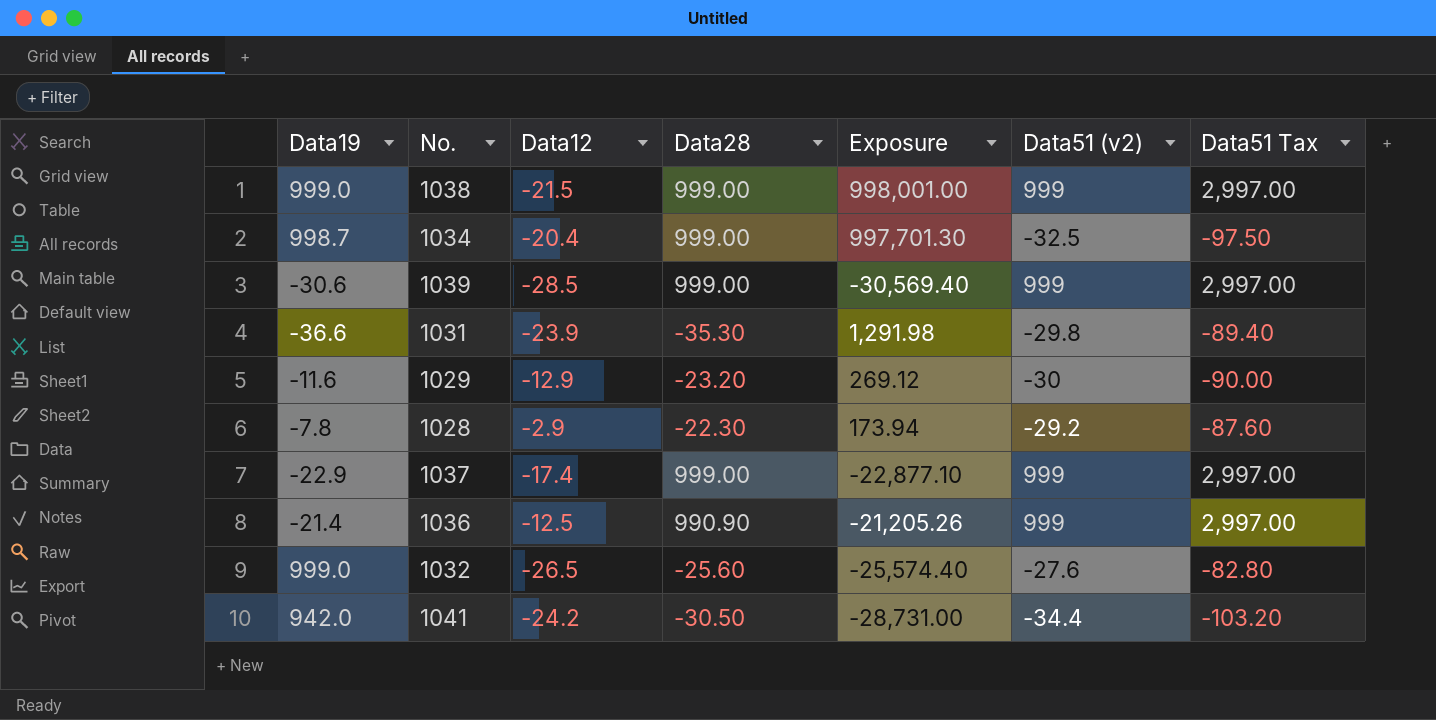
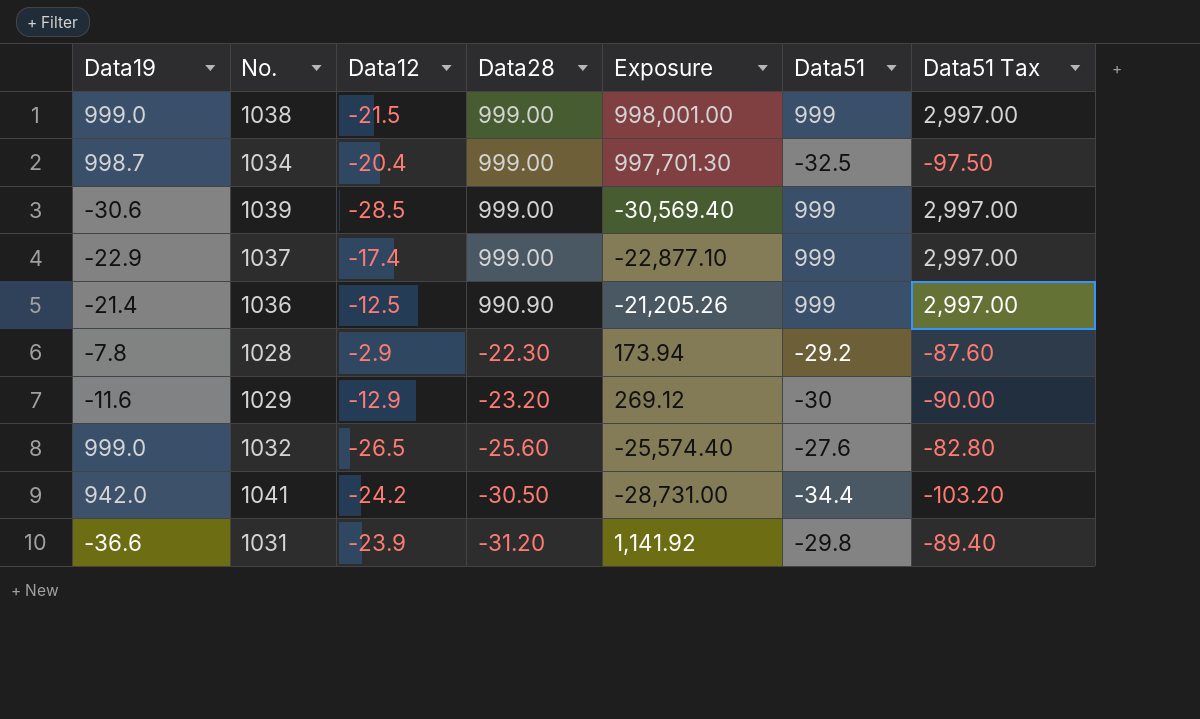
row order: none -> Data28 descending
column name: Data51 (v2) -> Data51
1031 | Data28: -35.30 -> -31.20
1031 | Exposure: 1,291.98 -> 1,141.92

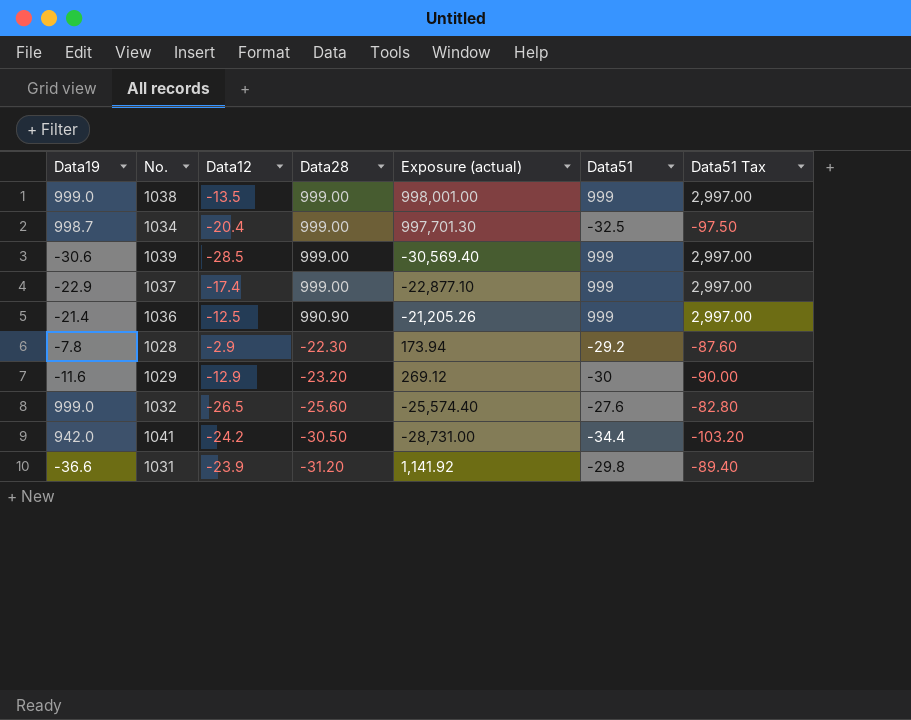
column name: Exposure -> Exposure (actual)
1038 | Data12: -21.5 -> -13.5

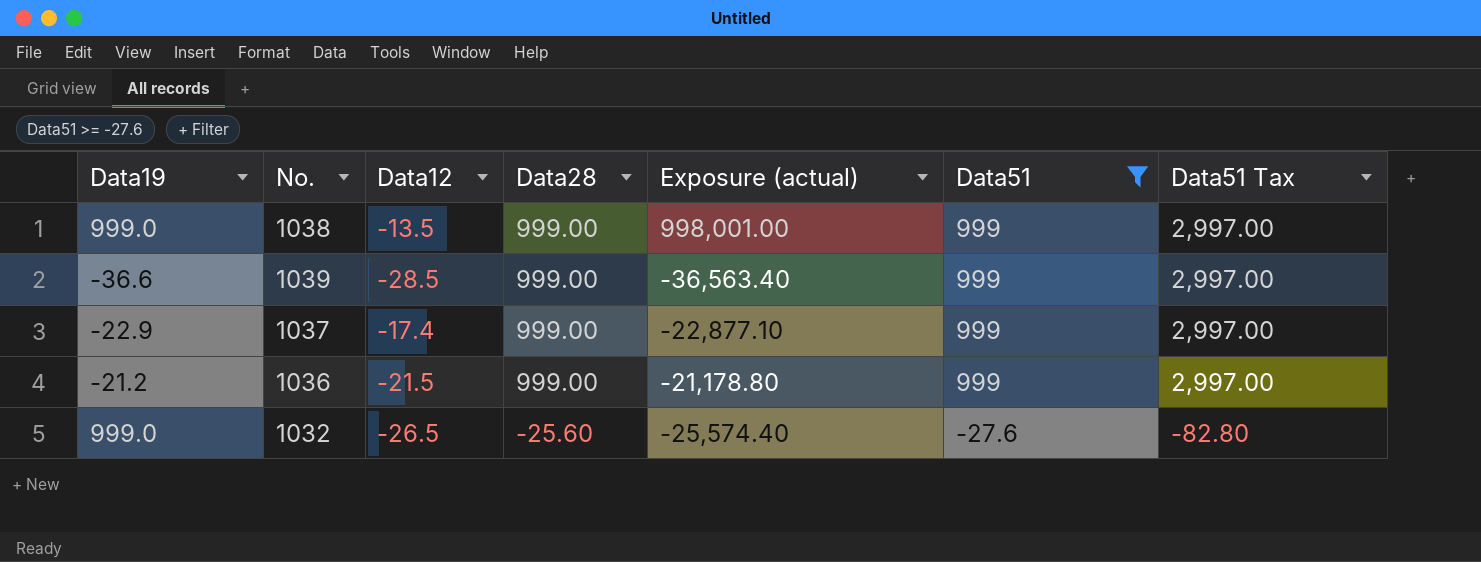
filter: none -> Data51 >= -27.6
1039 | Data19: -30.6 -> -36.6
1039 | Exposure (actual): -30,569.40 -> -36,563.40
1036 | Data19: -21.4 -> -21.2
1036 | Data12: -12.5 -> -21.5
1036 | Data28: 990.90 -> 999.00
1036 | Exposure (actual): -21,205.26 -> -21,178.80

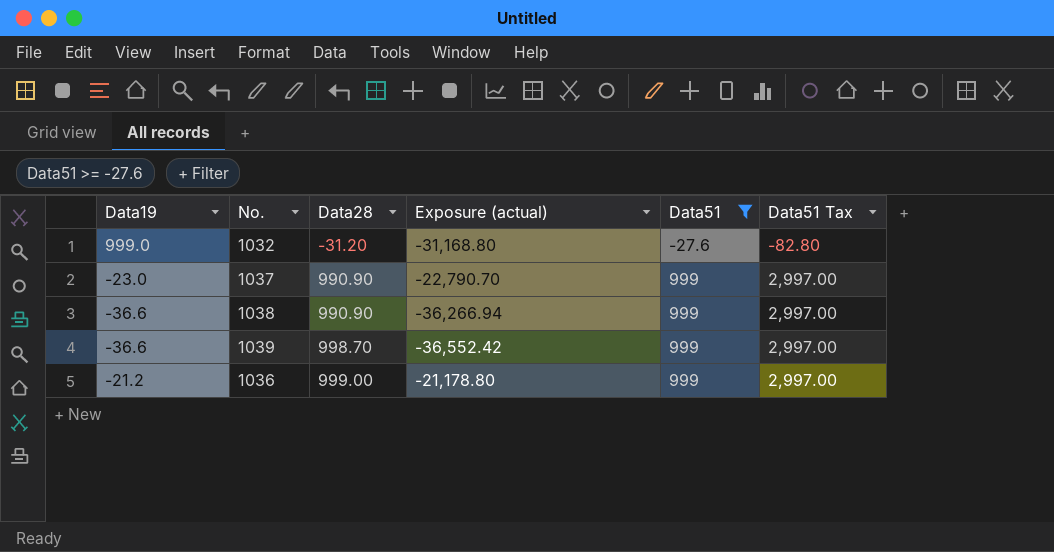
row order: Data28 descending -> Data28 ascending
column Data12 | position: 3 -> none
1032 | Data28: -25.60 -> -31.20
1032 | Exposure (actual): -25,574.40 -> -31,168.80
1037 | Data19: -22.9 -> -23.0
1037 | Data28: 999.00 -> 990.90
1037 | Exposure (actual): -22,877.10 -> -22,790.70
1038 | Data19: 999.0 -> -36.6
1038 | Data28: 999.00 -> 990.90
1038 | Exposure (actual): 998,001.00 -> -36,266.94
1039 | Data28: 999.00 -> 998.70
1039 | Exposure (actual): -36,563.40 -> -36,552.42

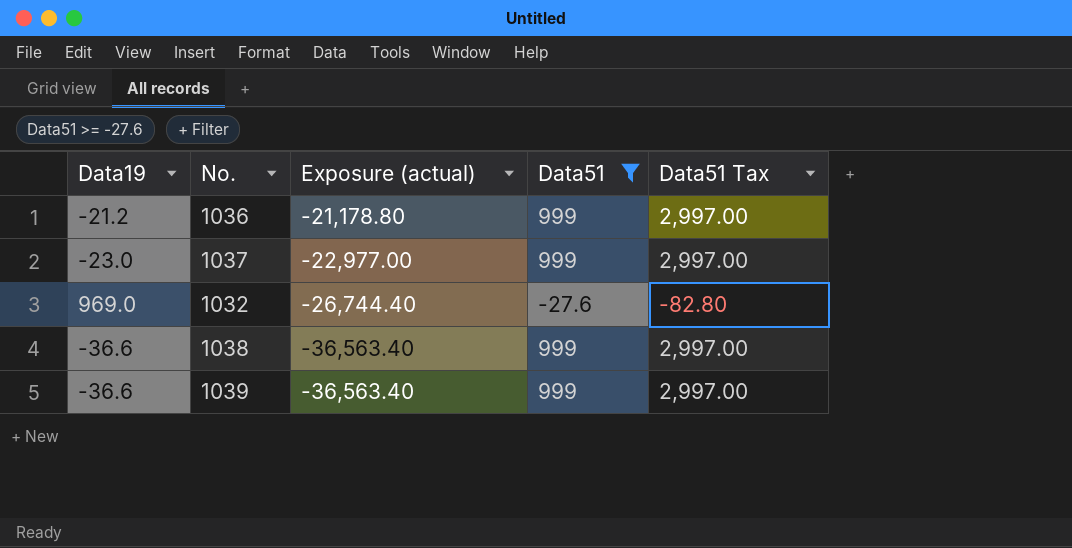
row order: Data28 ascending -> Exposure (actual) descending
column Data28 | position: 3 -> none
column Exposure (actual) | formula: [Data19] * [Data28] -> [Data19] * [Data51]
1032 | Data19: 999.0 -> 969.0

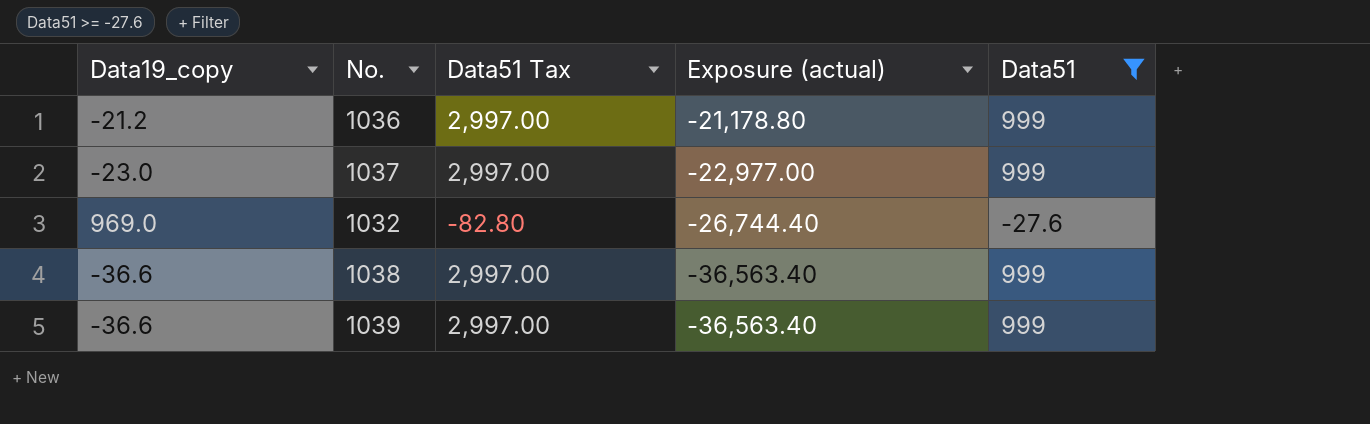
column name: Data19 -> Data19_copy
column Data51 Tax | position: 5 -> 3

